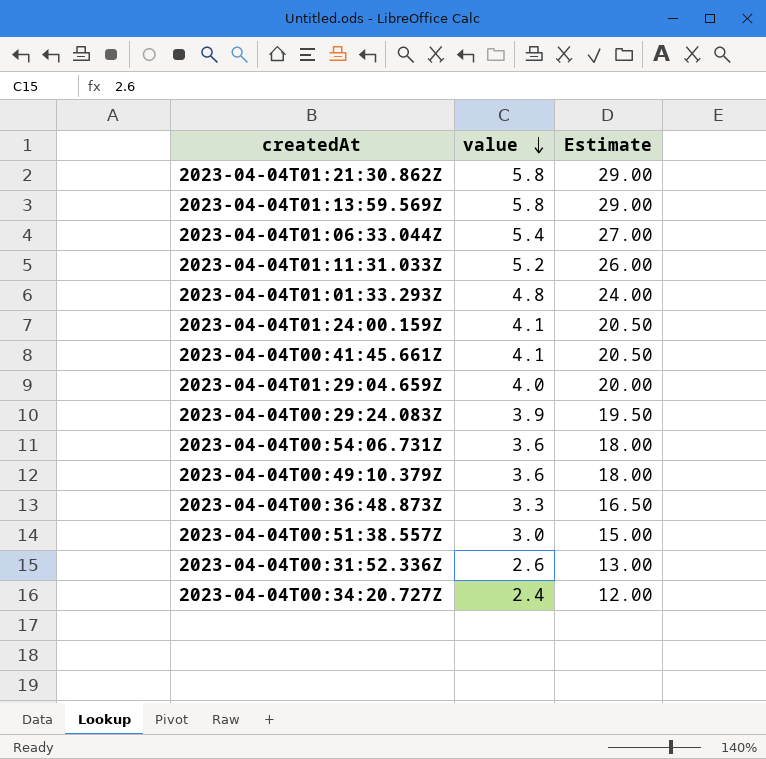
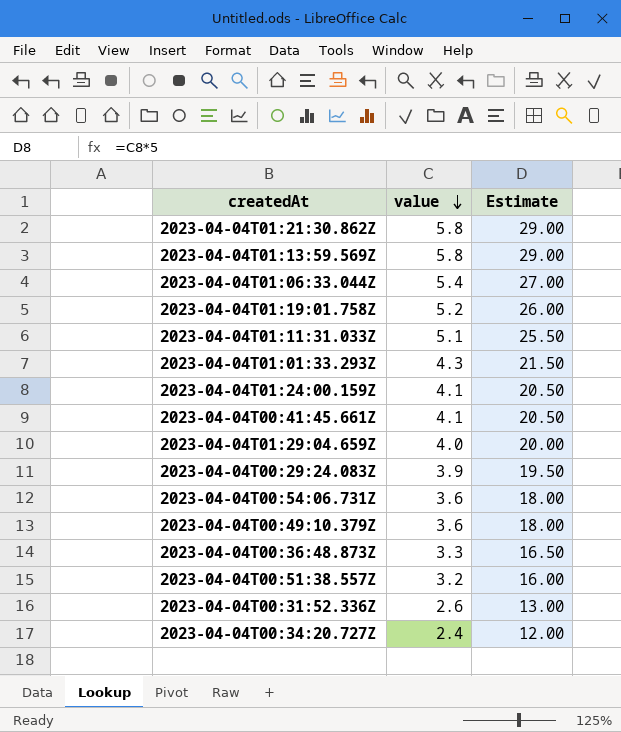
row 2023-04-04T01:19:01.758Z: none -> 5.2 | 26.00
2023-04-04T01:11:31.033Z | value: 5.2 -> 5.1
2023-04-04T01:11:31.033Z | Estimate: 26.00 -> 25.50
2023-04-04T01:01:33.293Z | value: 4.8 -> 4.3
2023-04-04T01:01:33.293Z | Estimate: 24.00 -> 21.50
2023-04-04T00:51:38.557Z | value: 3.0 -> 3.2
2023-04-04T00:51:38.557Z | Estimate: 15.00 -> 16.00

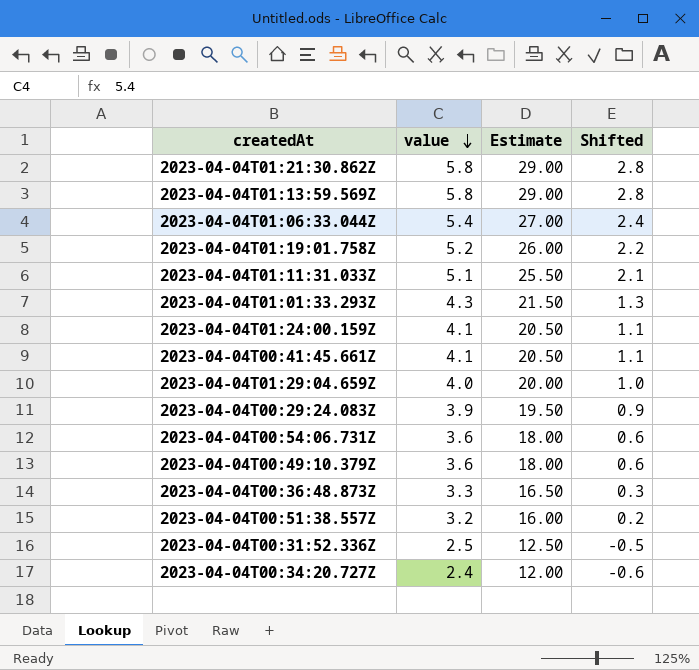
column Shifted | formula: none -> [value] - 3
2023-04-04T00:31:52.336Z | value: 2.6 -> 2.5
2023-04-04T00:31:52.336Z | Estimate: 13.00 -> 12.50

